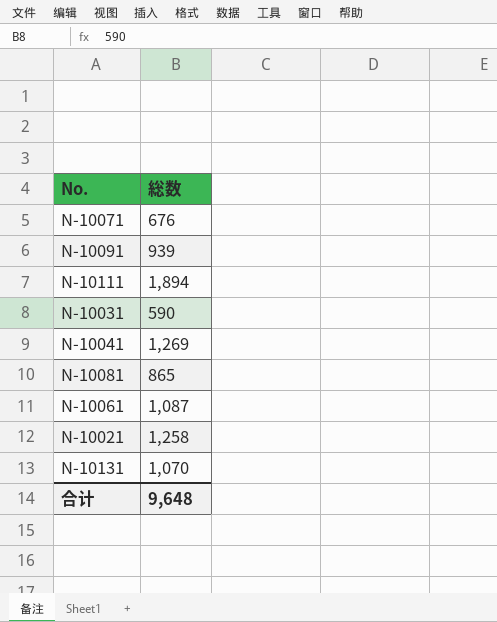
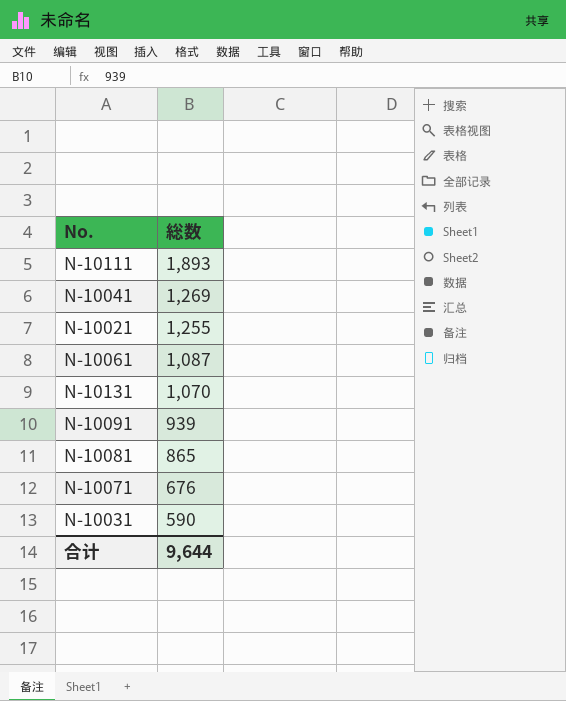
row order: none -> 総数 descending
N-10111 | 総数: 1,894 -> 1,893
N-10021 | 総数: 1,258 -> 1,255
合计 | 総数: 9,648 -> 9,644

